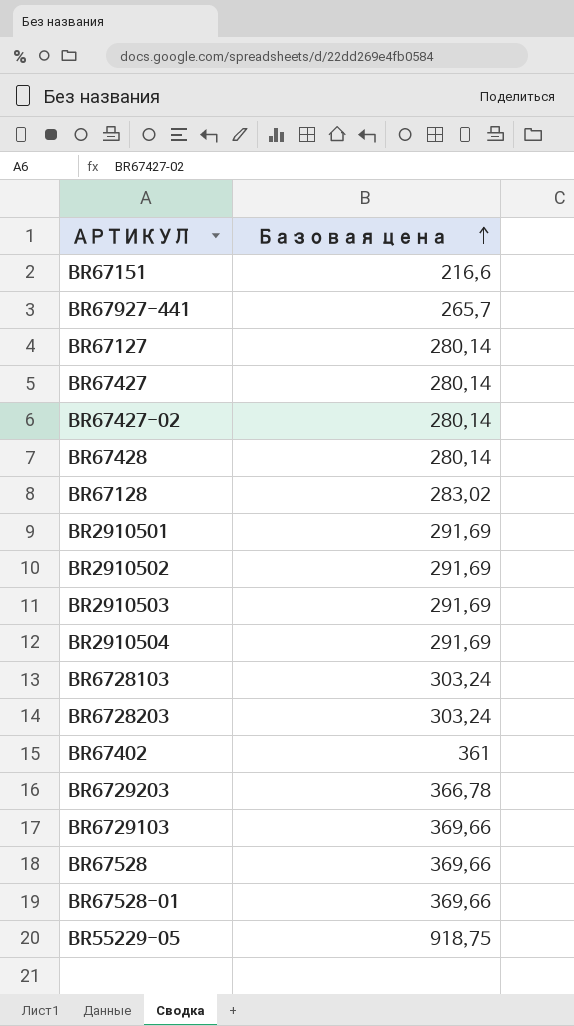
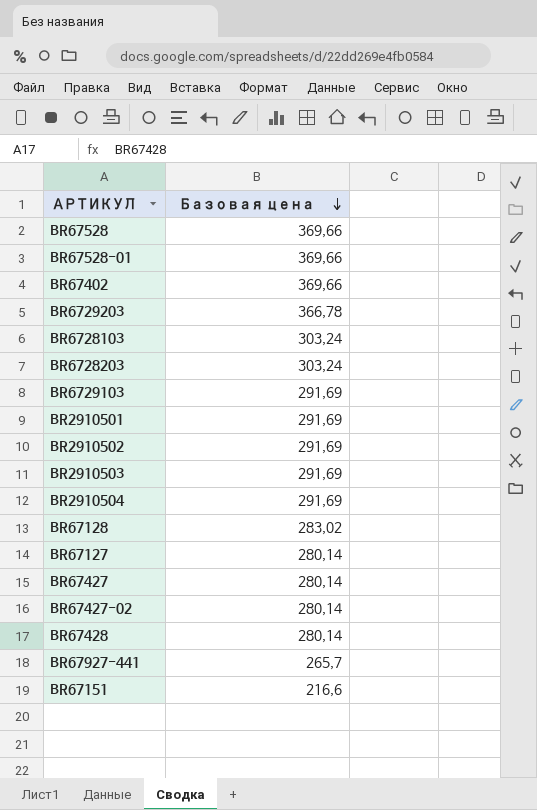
row order: Базовая цена ascending -> Базовая цена descending
row BR55229-05: 918,75 -> none
BR67402 | Базовая цена: 361 -> 369,66
BR6729103 | Базовая цена: 369,66 -> 291,69

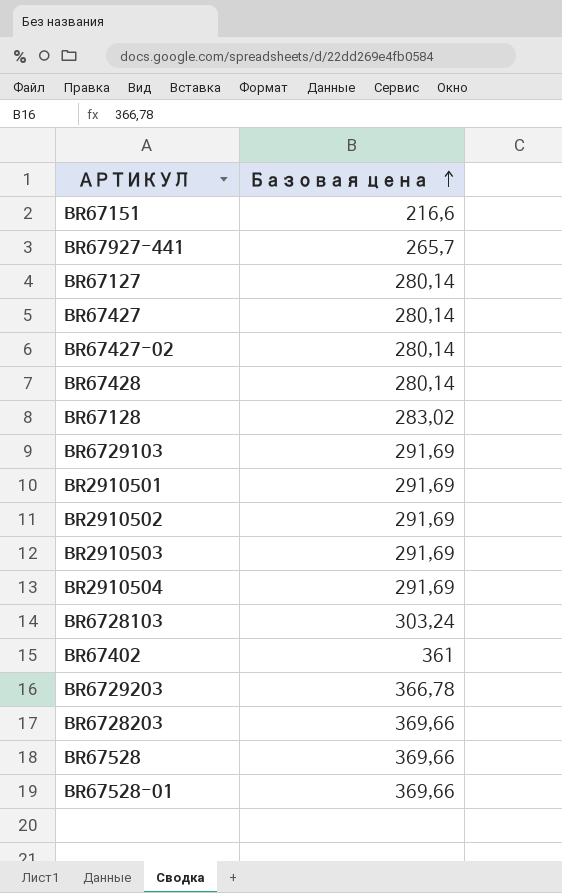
row order: Базовая цена descending -> Базовая цена ascending
BR67402 | Базовая цена: 369,66 -> 361
BR6728203 | Базовая цена: 303,24 -> 369,66

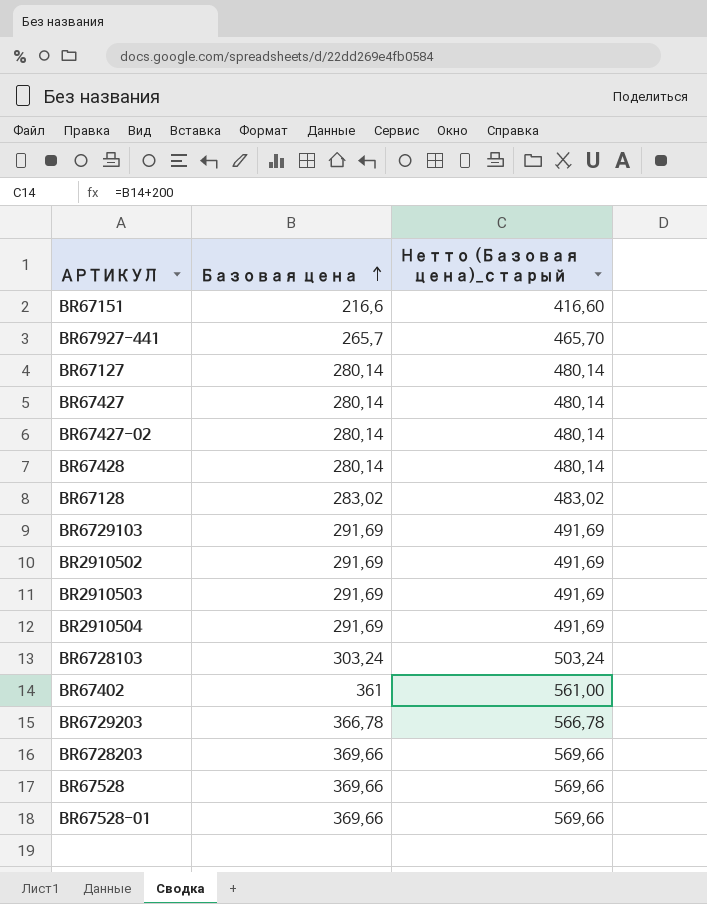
column Нетто (Базовая цена)_старый | formula: none -> [Базовая цена] + 200
row BR2910501: 291,69 -> none

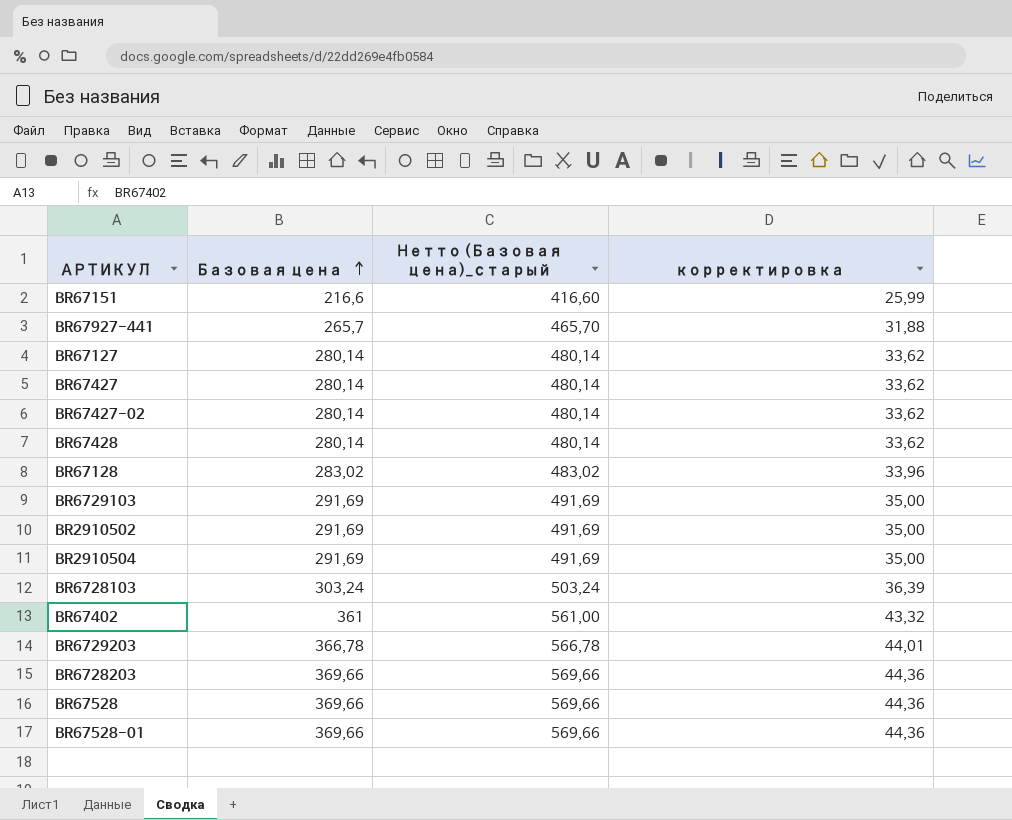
column корректировка | formula: none -> [Базовая цена] * 0,12
row BR2910503: 291,69 | 491,69 -> none

